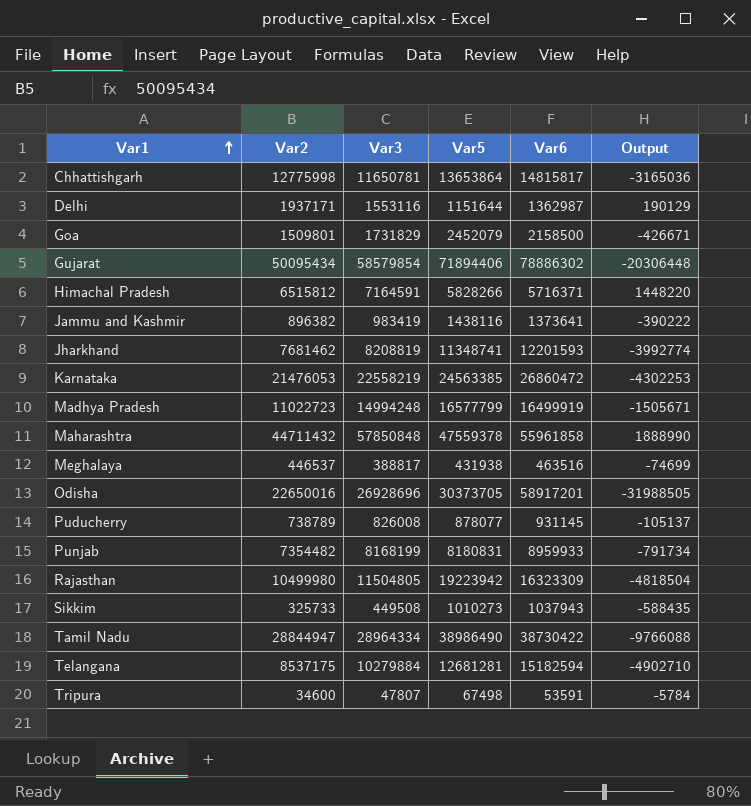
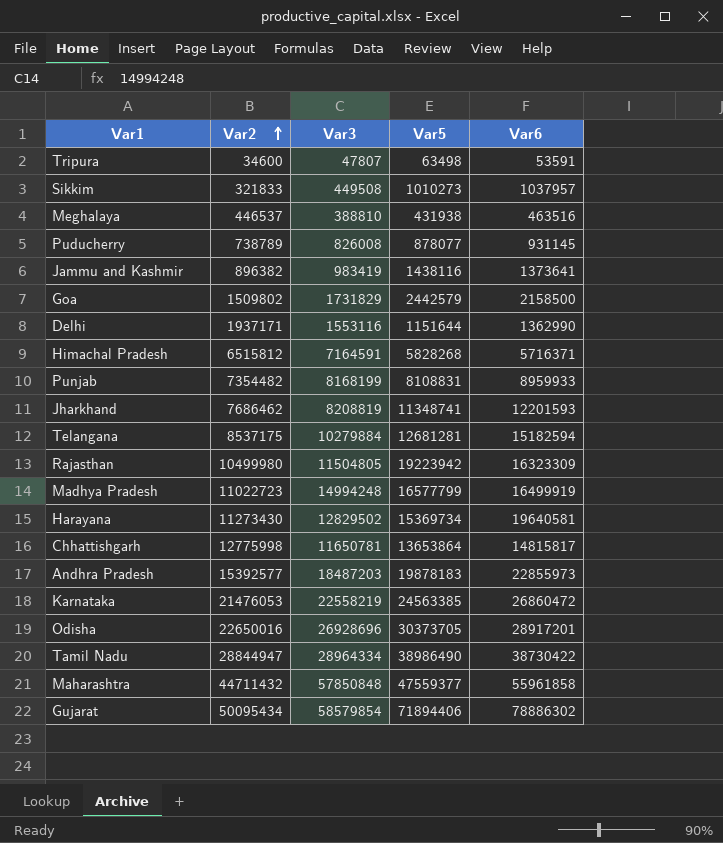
row order: Var1 ascending -> Var2 ascending
column Output | formula: [Var3] - [Var6] -> none
Tripura | Var5: 67498 -> 63498
Sikkim | Var2: 325733 -> 321833
Sikkim | Var6: 1037943 -> 1037957
Meghalaya | Var3: 388817 -> 388810
Goa | Var2: 1509801 -> 1509802
Goa | Var5: 2452079 -> 2442579
Delhi | Var6: 1362987 -> 1362990
Himachal Pradesh | Var5: 5828266 -> 5828268
Punjab | Var5: 8180831 -> 8108831
Jharkhand | Var2: 7681462 -> 7686462
row Harayana: none -> 11273430 | 12829502 | 15369734 | 19640581
row Andhra Pradesh: none -> 15392577 | 18487203 | 19878183 | 22855973
Odisha | Var6: 58917201 -> 28917201
Maharashtra | Var5: 47559378 -> 47559377

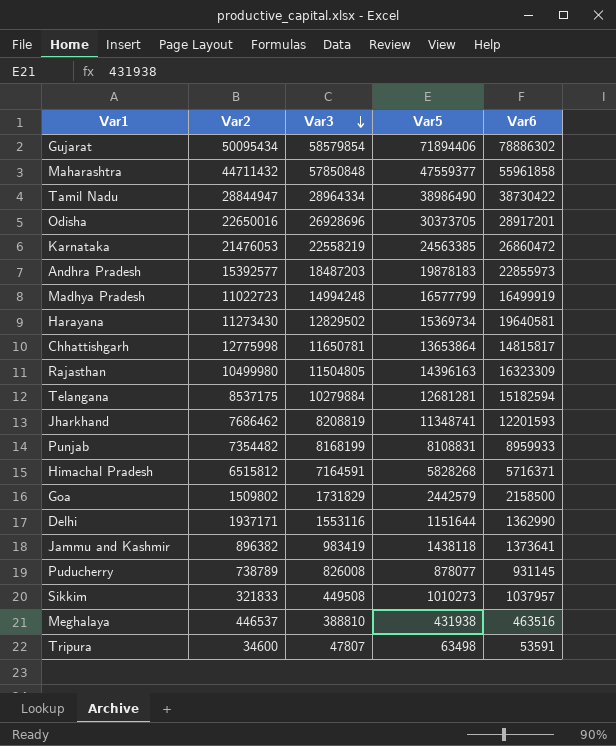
row order: Var2 ascending -> Var3 descending
Rajasthan | Var5: 19223942 -> 14396163
Jammu and Kashmir | Var5: 1438116 -> 1438118

